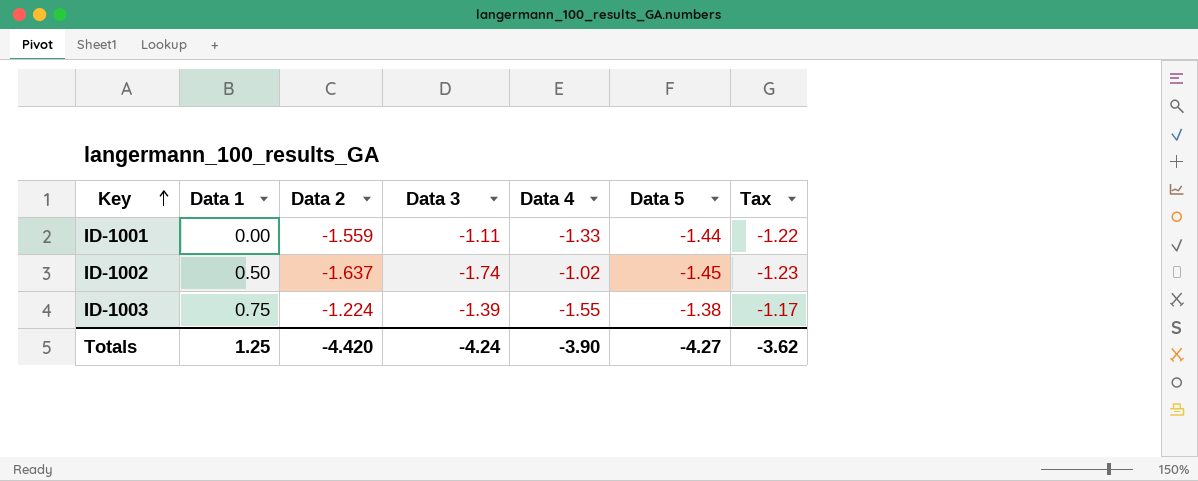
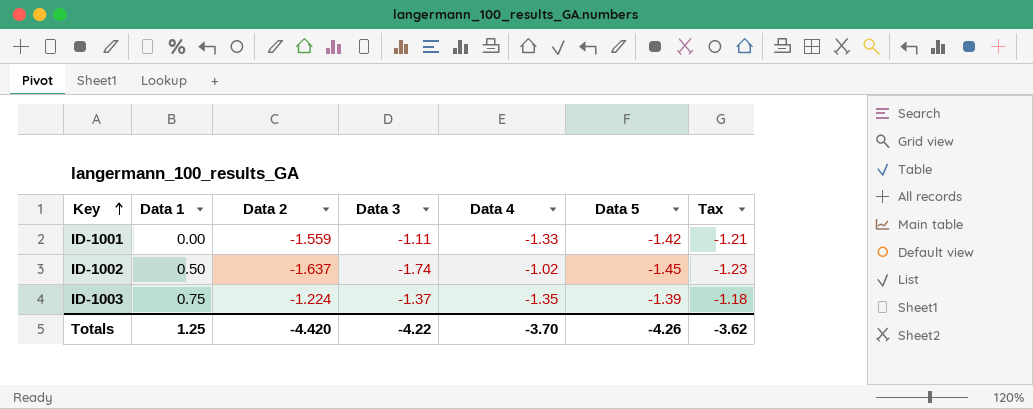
ID-1001 | Data 5: -1.44 -> -1.42
ID-1001 | Tax: -1.22 -> -1.21
ID-1003 | Data 3: -1.39 -> -1.37
ID-1003 | Data 4: -1.55 -> -1.35
ID-1003 | Data 5: -1.38 -> -1.39
ID-1003 | Tax: -1.17 -> -1.18
Totals | Data 3: -4.24 -> -4.22
Totals | Data 4: -3.90 -> -3.70
Totals | Data 5: -4.27 -> -4.26

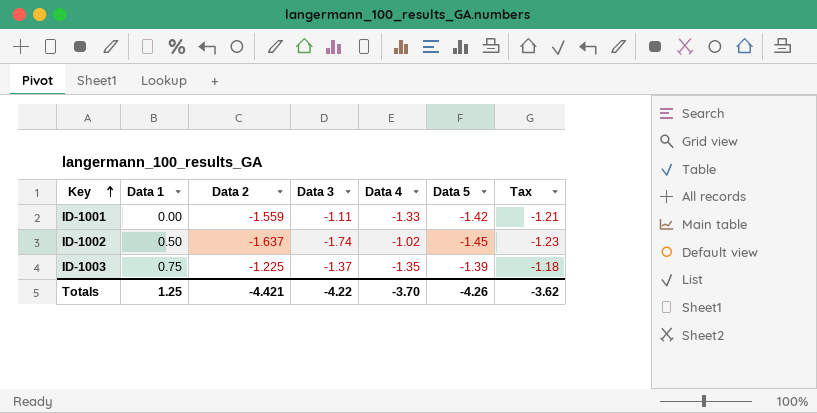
ID-1003 | Data 2: -1.224 -> -1.225
Totals | Data 2: -4.420 -> -4.421

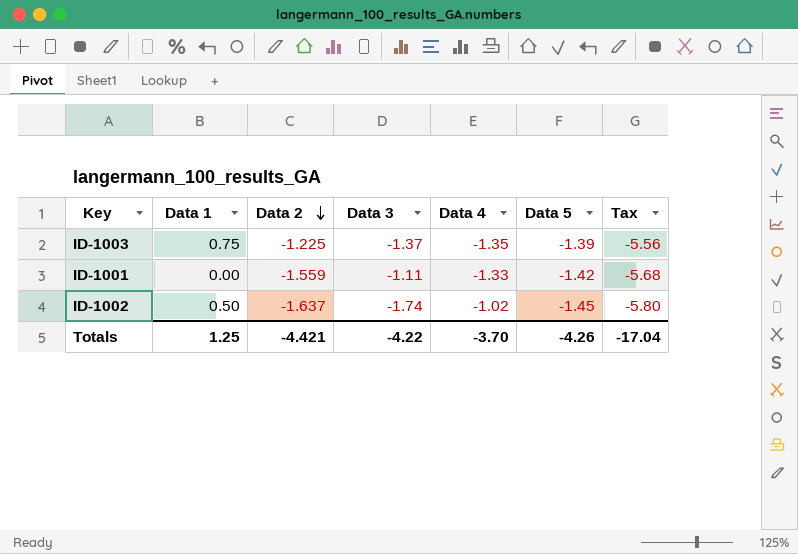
row order: Key ascending -> Data 2 descending
column Tax | formula: [Data 5] * 0.85 -> [Data 5] * 4
Totals | Tax: -3.62 -> -17.04

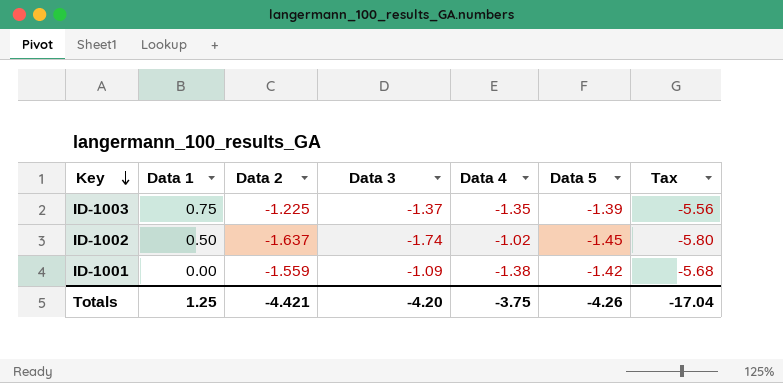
row order: Data 2 descending -> Key descending
ID-1001 | Data 3: -1.11 -> -1.09
ID-1001 | Data 4: -1.33 -> -1.38
Totals | Data 3: -4.22 -> -4.20
Totals | Data 4: -3.70 -> -3.75

